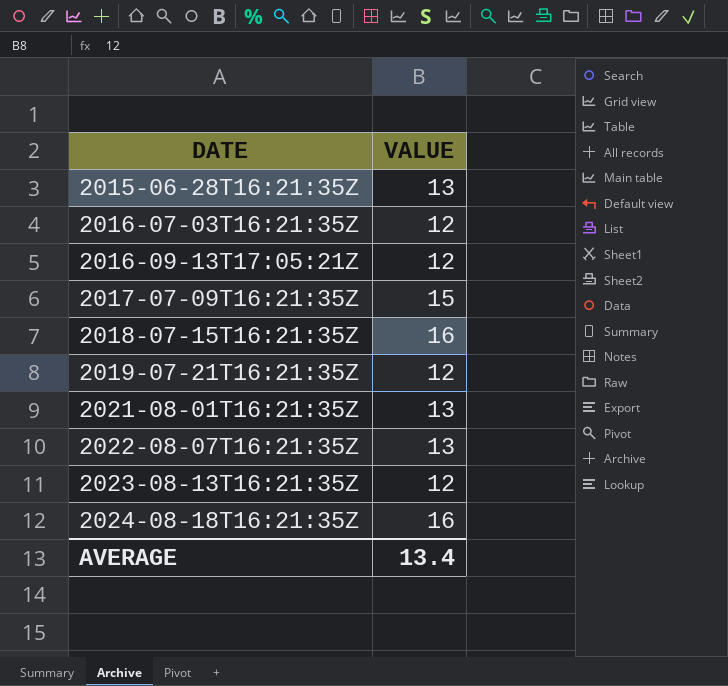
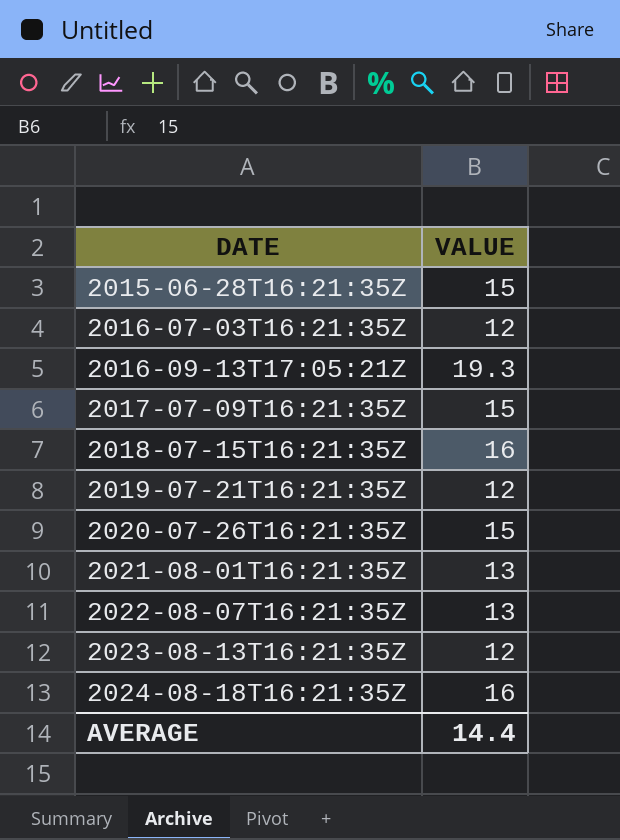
2015-06-28T16:21:35Z | VALUE: 13 -> 15
2016-09-13T17:05:21Z | VALUE: 12 -> 19.3
row 2020-07-26T16:21:35Z: none -> 15
AVERAGE | VALUE: 13.4 -> 14.4

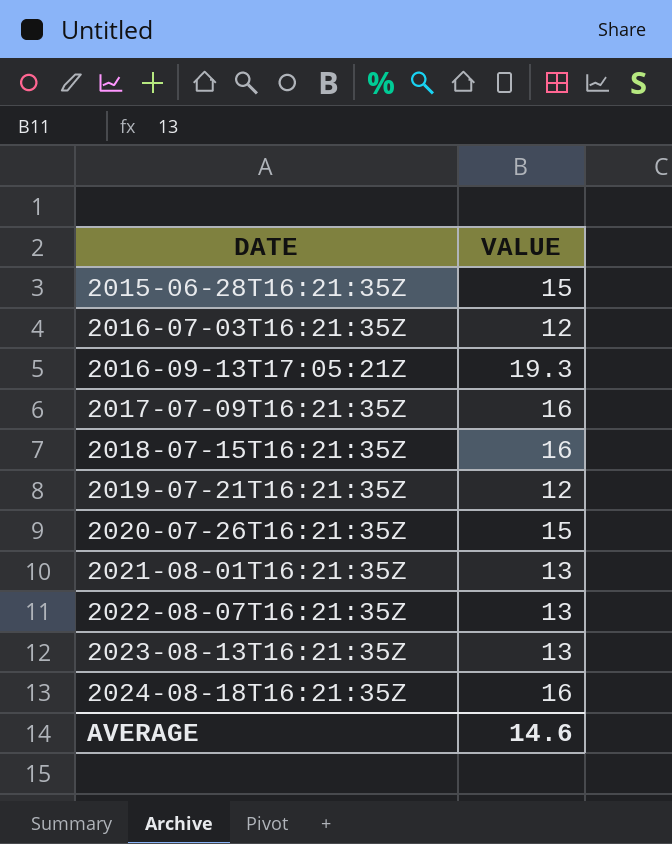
2017-07-09T16:21:35Z | VALUE: 15 -> 16
2023-08-13T16:21:35Z | VALUE: 12 -> 13
AVERAGE | VALUE: 14.4 -> 14.6

